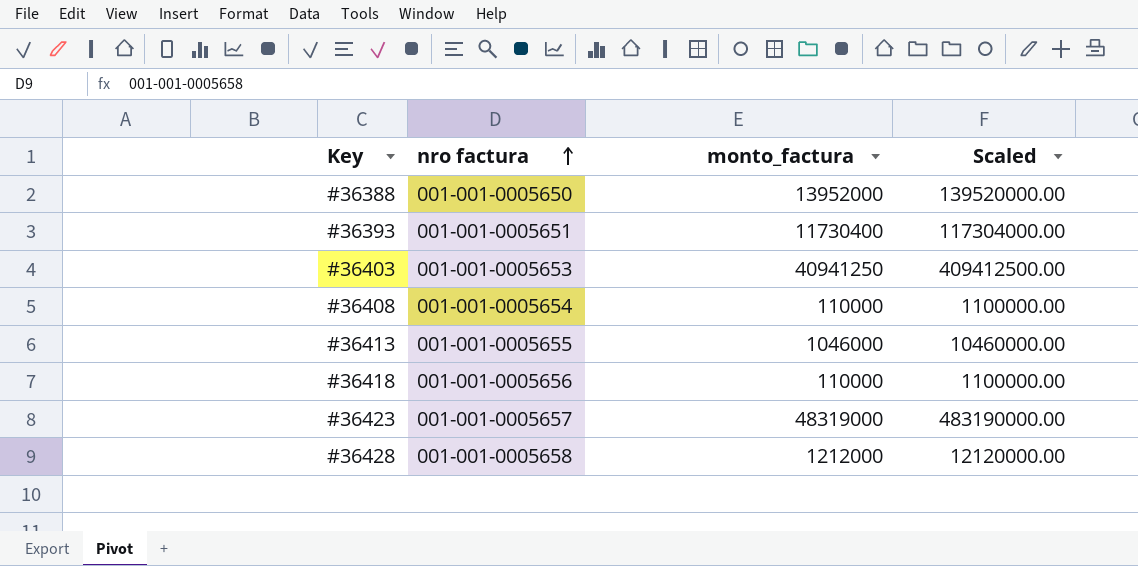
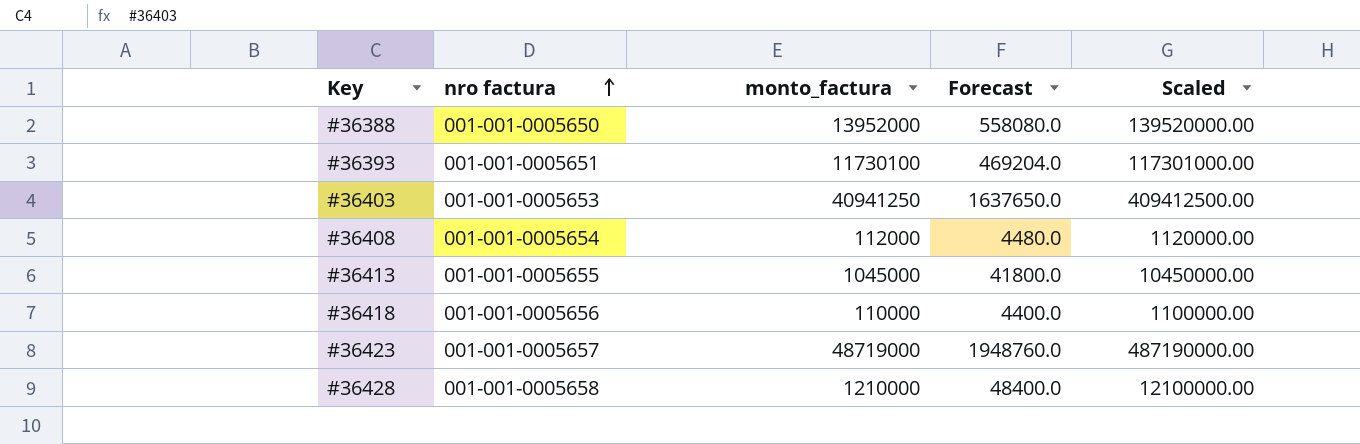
column Forecast | formula: none -> [monto_factura] * 0.04
#36393 | monto_factura: 11730400 -> 11730100
#36393 | Scaled: 117304000.00 -> 117301000.00
#36408 | monto_factura: 110000 -> 112000
#36408 | Scaled: 1100000.00 -> 1120000.00
#36413 | monto_factura: 1046000 -> 1045000
#36413 | Scaled: 10460000.00 -> 10450000.00
#36423 | monto_factura: 48319000 -> 48719000
#36423 | Scaled: 483190000.00 -> 487190000.00
#36428 | monto_factura: 1212000 -> 1210000
#36428 | Scaled: 12120000.00 -> 12100000.00

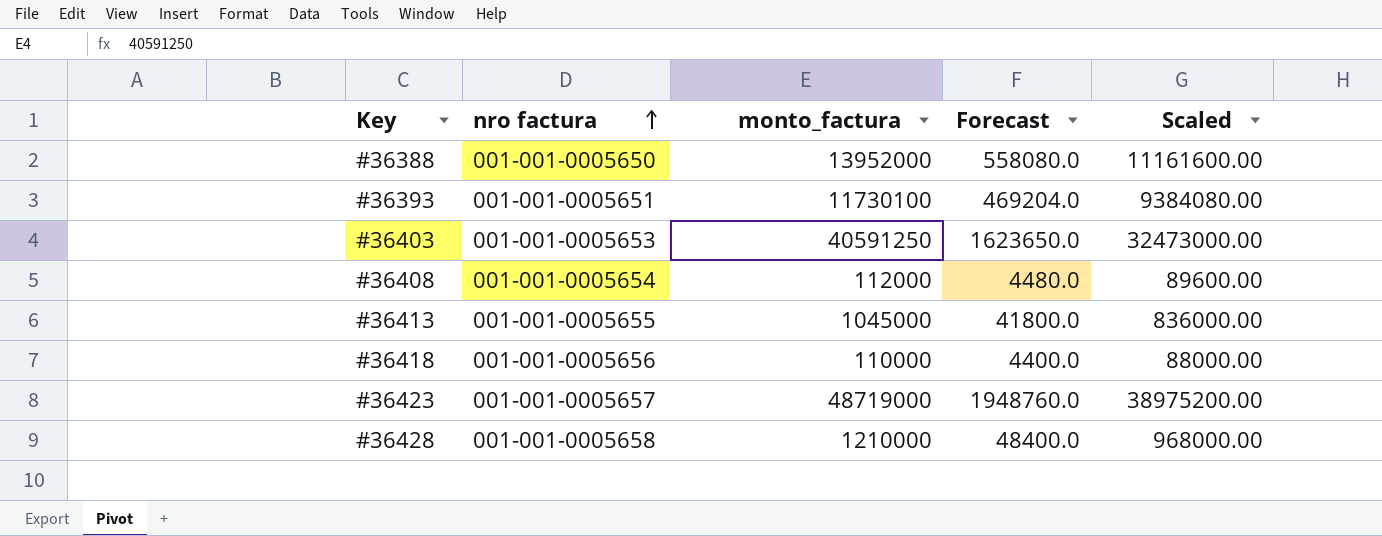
column Scaled | formula: [monto_factura] * 10 -> [monto_factura] * 0.8
#36403 | monto_factura: 40941250 -> 40591250
#36403 | Forecast: 1637650.0 -> 1623650.0

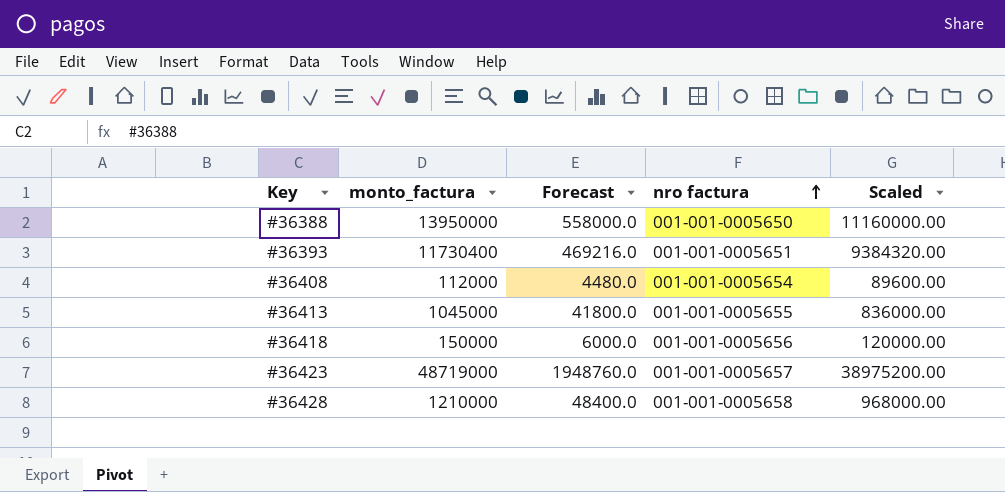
column nro factura | position: 2 -> 4
row #36403: 001-001-0005653 | 40591250 | 1623650.0 | 32473000.00 -> none
#36388 | monto_factura: 13952000 -> 13950000
#36388 | Forecast: 558080.0 -> 558000.0
#36388 | Scaled: 11161600.00 -> 11160000.00
#36393 | monto_factura: 11730100 -> 11730400
#36393 | Forecast: 469204.0 -> 469216.0
#36393 | Scaled: 9384080.00 -> 9384320.00
#36418 | monto_factura: 110000 -> 150000
#36418 | Forecast: 4400.0 -> 6000.0
#36418 | Scaled: 88000.00 -> 120000.00

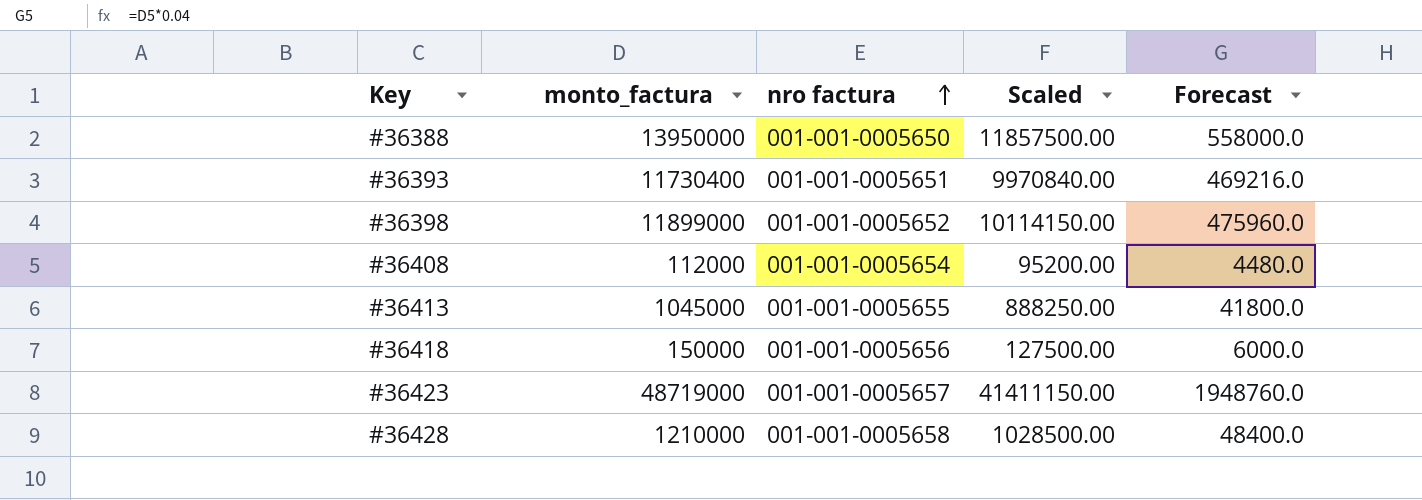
column Scaled | formula: [monto_factura] * 0.8 -> [monto_factura] * 0.85
column Forecast | position: 3 -> 5
row #36398: none -> 11899000 | 001-001-0005652 | 10114150.00 | 475960.0

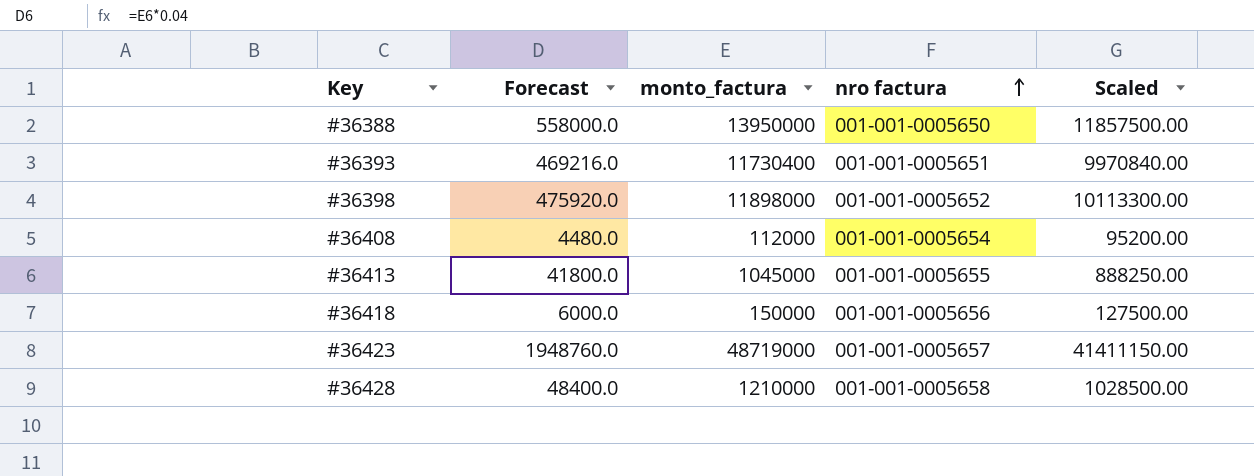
column Forecast | position: 5 -> 2
#36398 | Forecast: 475960.0 -> 475920.0
#36398 | monto_factura: 11899000 -> 11898000
#36398 | Scaled: 10114150.00 -> 10113300.00

